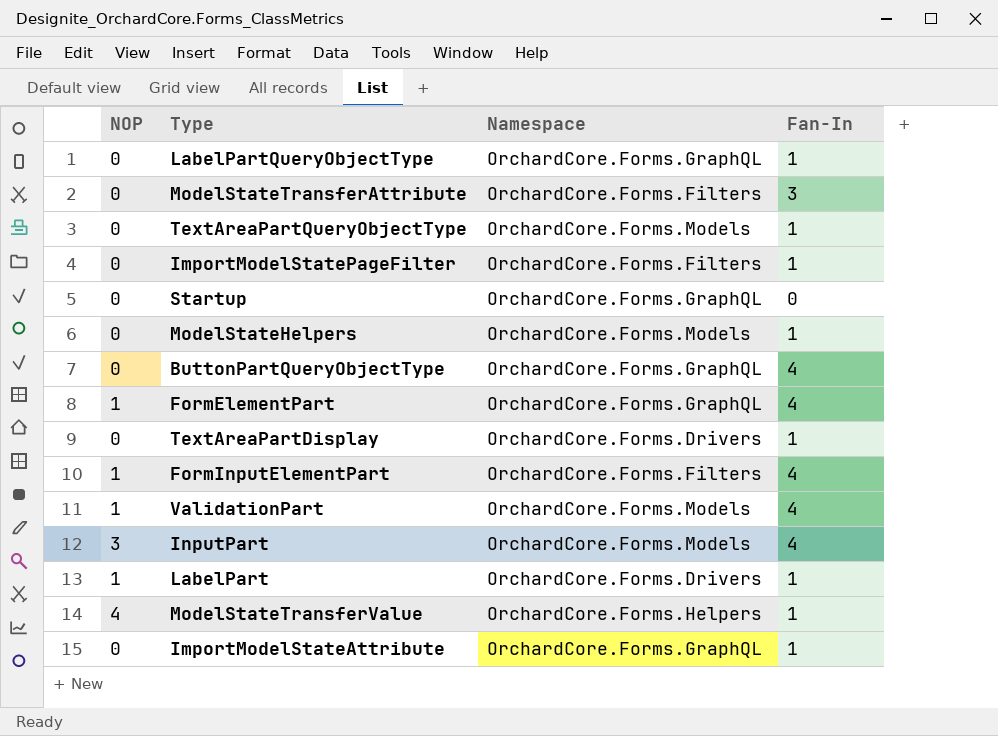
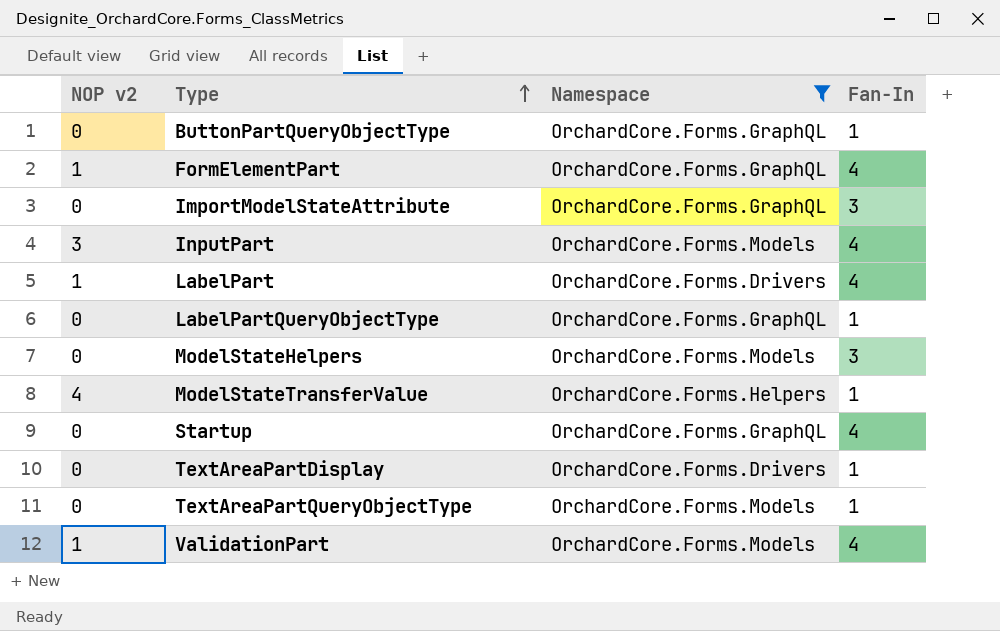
filter: none -> Namespace != OrchardCore.Forms.Filters
row order: none -> Type ascending
column name: NOP -> NOP v2
ButtonPartQueryObjectType | Fan-In: 4 -> 1
ImportModelStateAttribute | Fan-In: 1 -> 3
LabelPart | Fan-In: 1 -> 4
ModelStateHelpers | Fan-In: 1 -> 3
Startup | Fan-In: 0 -> 4

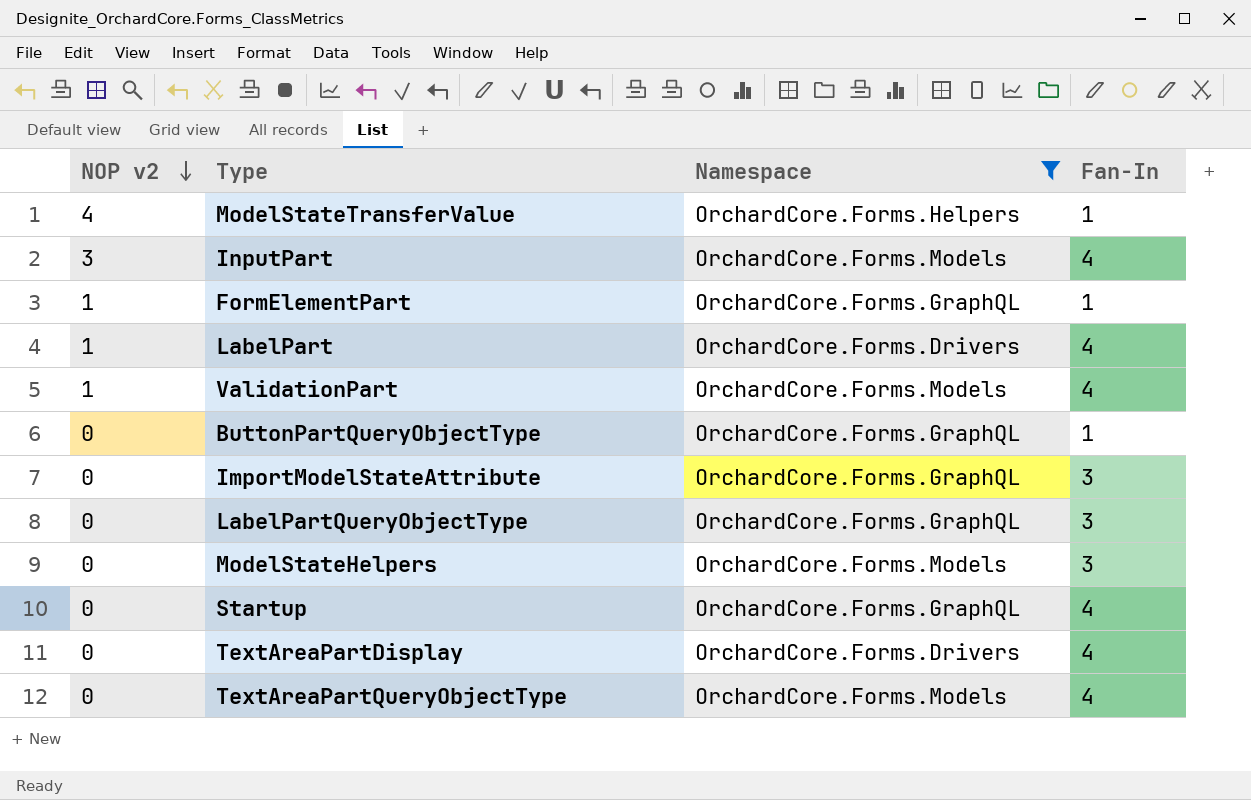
row order: Type ascending -> NOP v2 descending
FormElementPart | Fan-In: 4 -> 1
LabelPartQueryObjectType | Fan-In: 1 -> 3
TextAreaPartDisplay | Fan-In: 1 -> 4
TextAreaPartQueryObjectType | Fan-In: 1 -> 4

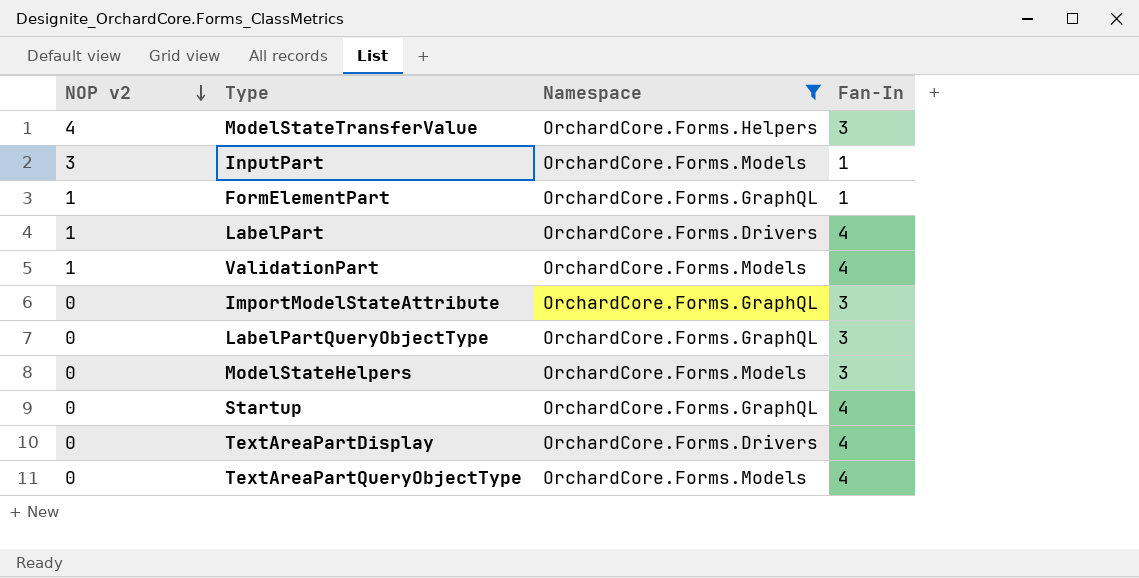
row ButtonPartQueryObjectType: 0 | OrchardCore.Forms.GraphQL | 1 -> none
ModelStateTransferValue | Fan-In: 1 -> 3
InputPart | Fan-In: 4 -> 1

